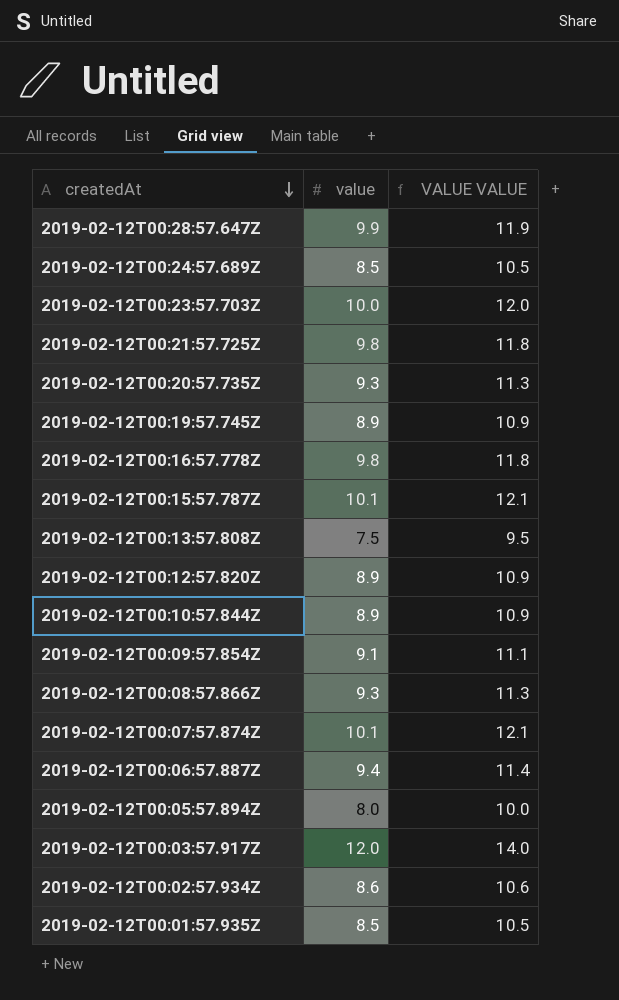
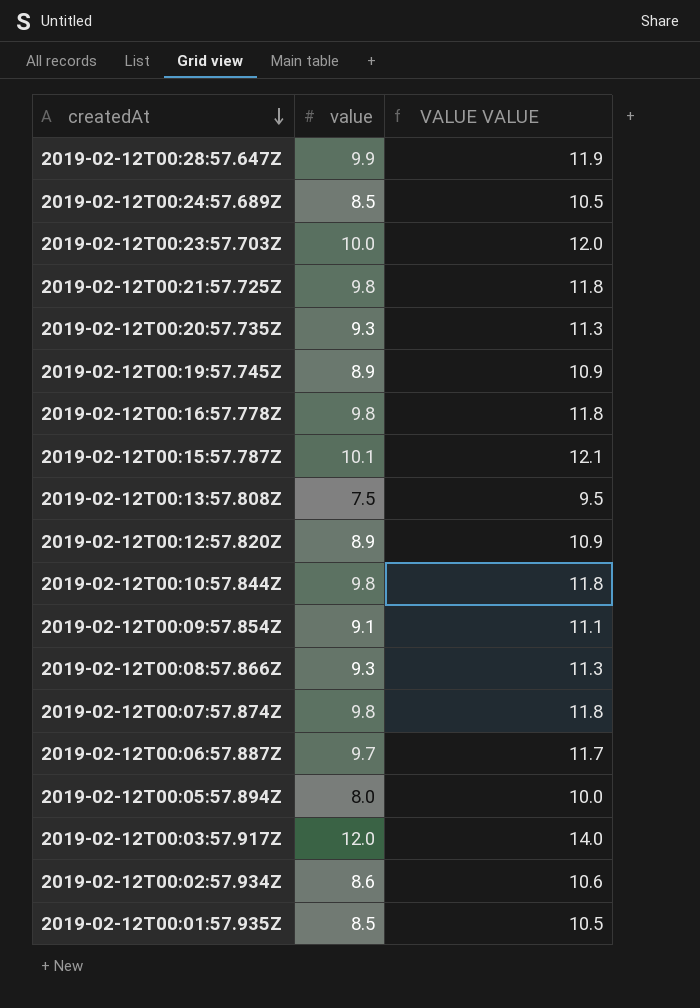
2019-02-12T00:10:57.844Z | value: 8.9 -> 9.8
2019-02-12T00:10:57.844Z | VALUE VALUE: 10.9 -> 11.8
2019-02-12T00:07:57.874Z | value: 10.1 -> 9.8
2019-02-12T00:07:57.874Z | VALUE VALUE: 12.1 -> 11.8
2019-02-12T00:06:57.887Z | value: 9.4 -> 9.7
2019-02-12T00:06:57.887Z | VALUE VALUE: 11.4 -> 11.7

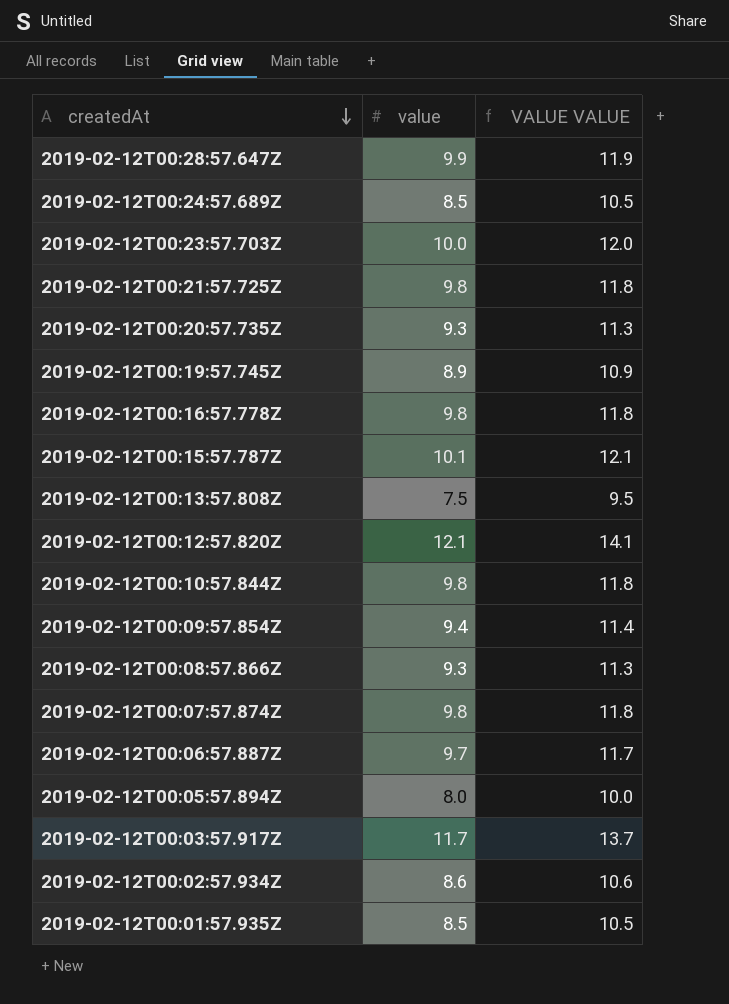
2019-02-12T00:12:57.820Z | value: 8.9 -> 12.1
2019-02-12T00:12:57.820Z | VALUE VALUE: 10.9 -> 14.1
2019-02-12T00:09:57.854Z | value: 9.1 -> 9.4
2019-02-12T00:09:57.854Z | VALUE VALUE: 11.1 -> 11.4
2019-02-12T00:03:57.917Z | value: 12.0 -> 11.7
2019-02-12T00:03:57.917Z | VALUE VALUE: 14.0 -> 13.7

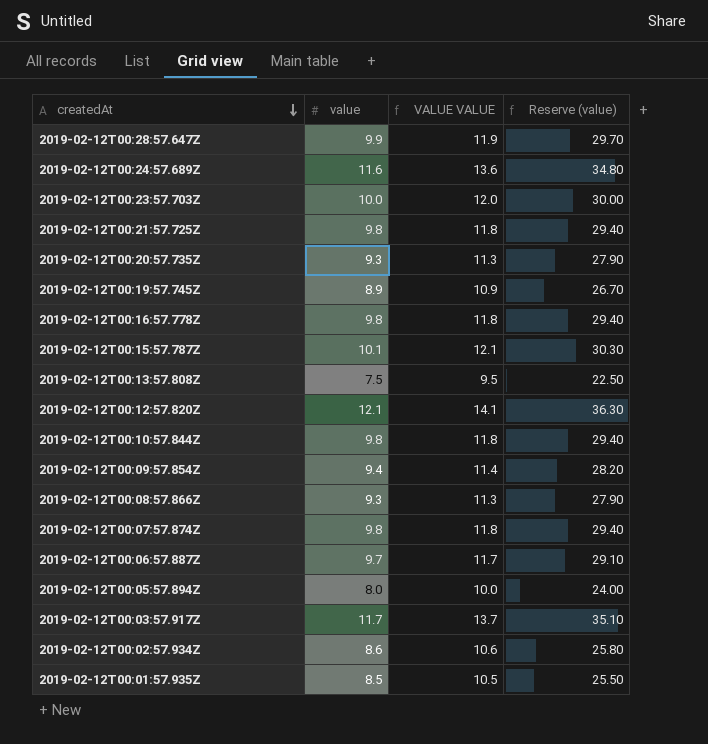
column Reserve (value) | formula: none -> [value] * 3
2019-02-12T00:24:57.689Z | value: 8.5 -> 11.6
2019-02-12T00:24:57.689Z | VALUE VALUE: 10.5 -> 13.6

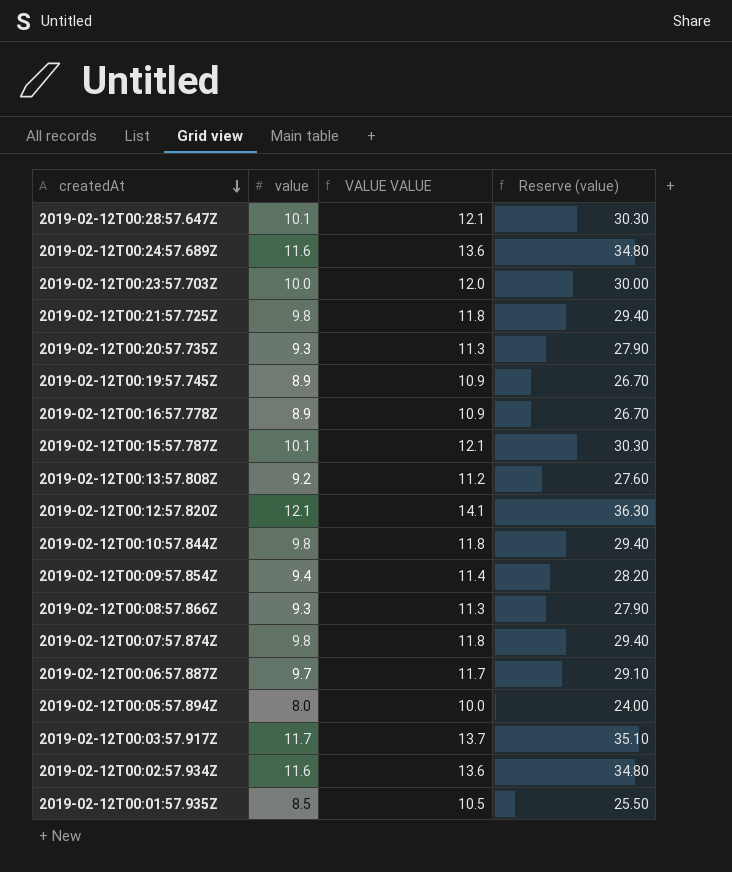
2019-02-12T00:28:57.647Z | value: 9.9 -> 10.1
2019-02-12T00:28:57.647Z | VALUE VALUE: 11.9 -> 12.1
2019-02-12T00:28:57.647Z | Reserve (value): 29.70 -> 30.30
2019-02-12T00:16:57.778Z | value: 9.8 -> 8.9
2019-02-12T00:16:57.778Z | VALUE VALUE: 11.8 -> 10.9
2019-02-12T00:16:57.778Z | Reserve (value): 29.40 -> 26.70
2019-02-12T00:13:57.808Z | value: 7.5 -> 9.2
2019-02-12T00:13:57.808Z | VALUE VALUE: 9.5 -> 11.2
2019-02-12T00:13:57.808Z | Reserve (value): 22.50 -> 27.60
2019-02-12T00:02:57.934Z | value: 8.6 -> 11.6
2019-02-12T00:02:57.934Z | VALUE VALUE: 10.6 -> 13.6
2019-02-12T00:02:57.934Z | Reserve (value): 25.80 -> 34.80

